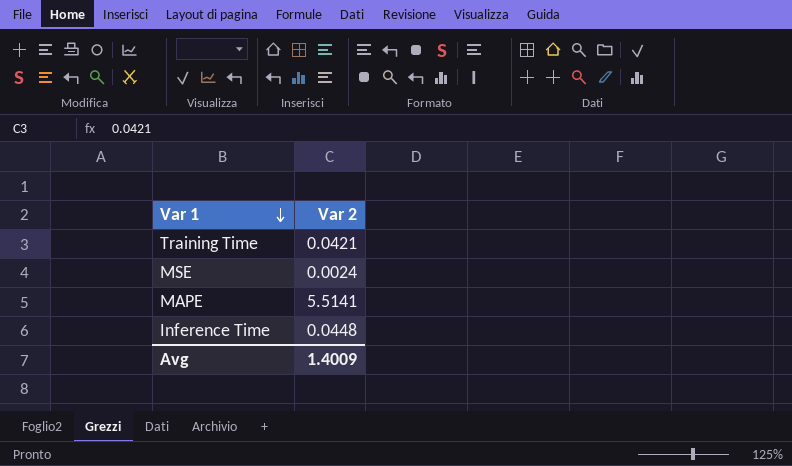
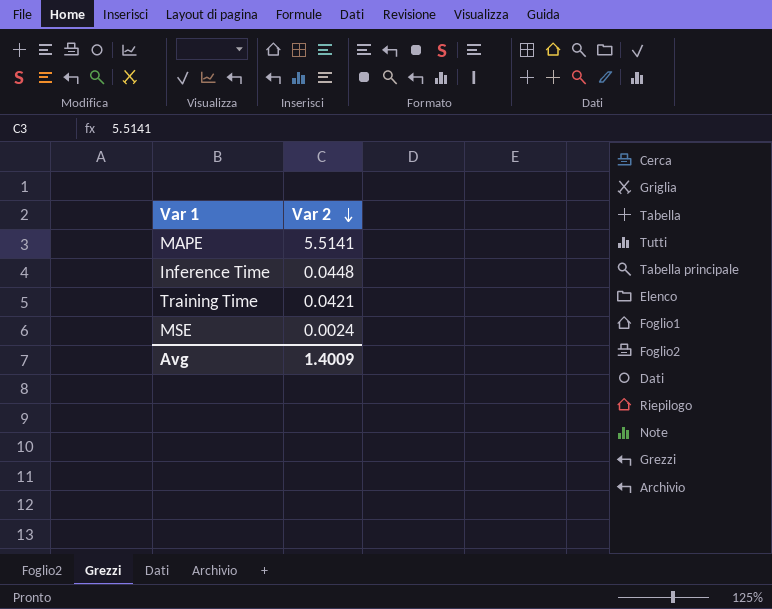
row order: Var 1 descending -> Var 2 descending

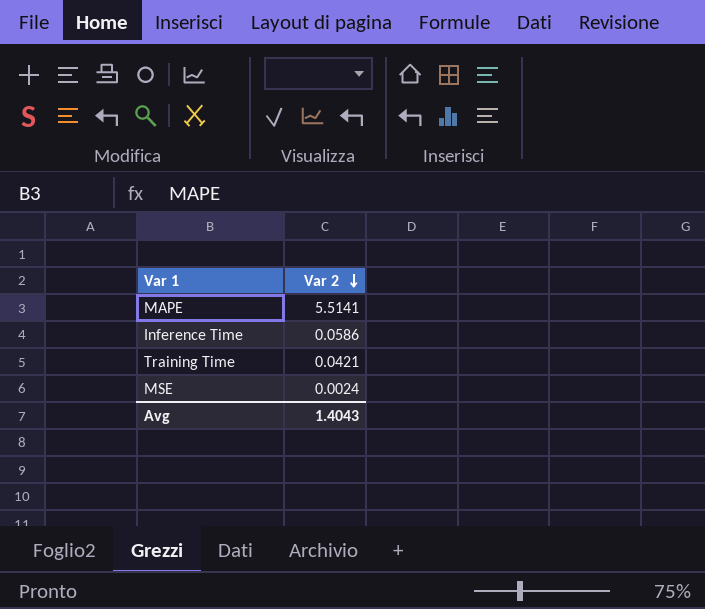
Inference Time | Var 2: 0.0448 -> 0.0586
Avg | Var 2: 1.4009 -> 1.4043

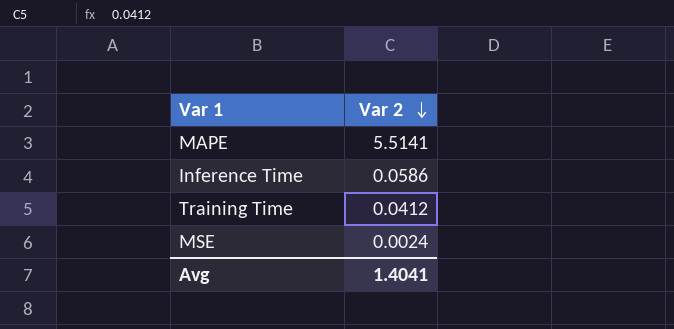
Training Time | Var 2: 0.0421 -> 0.0412
Avg | Var 2: 1.4043 -> 1.4041

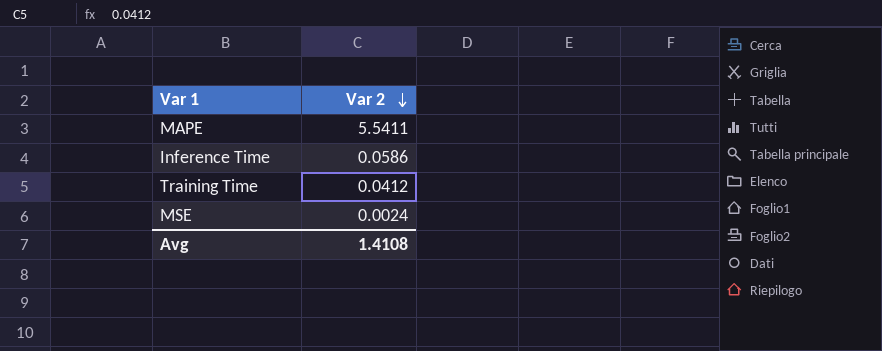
MAPE | Var 2: 5.5141 -> 5.5411
Avg | Var 2: 1.4041 -> 1.4108

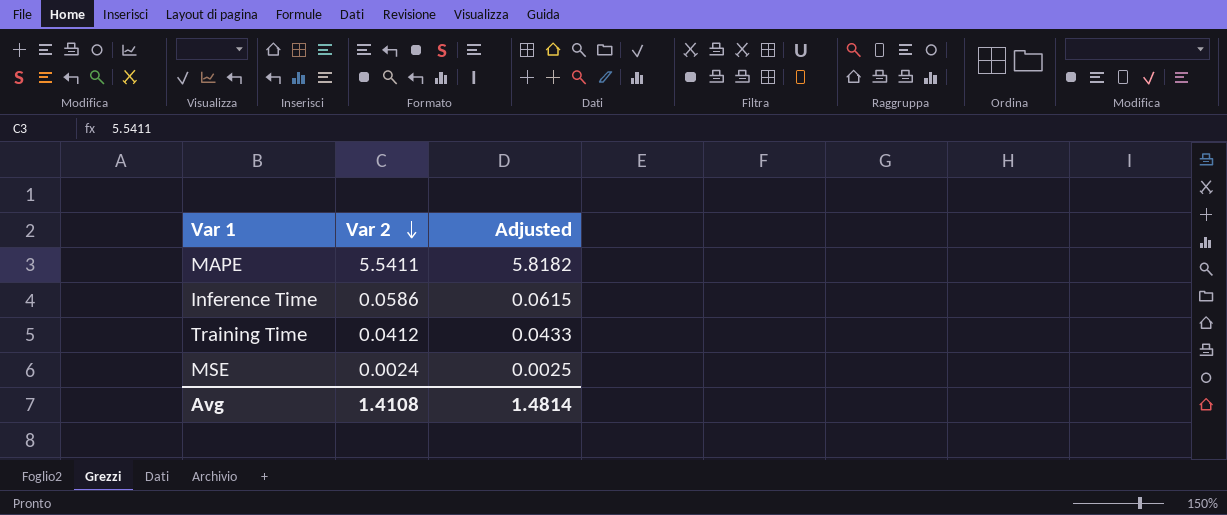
column Adjusted | formula: none -> [Var 2] * 1.05

